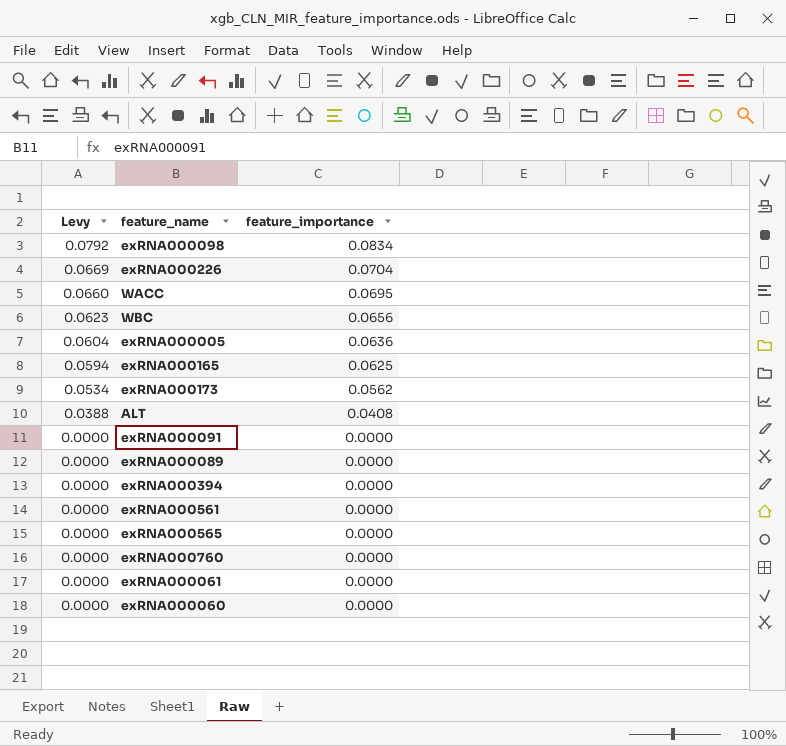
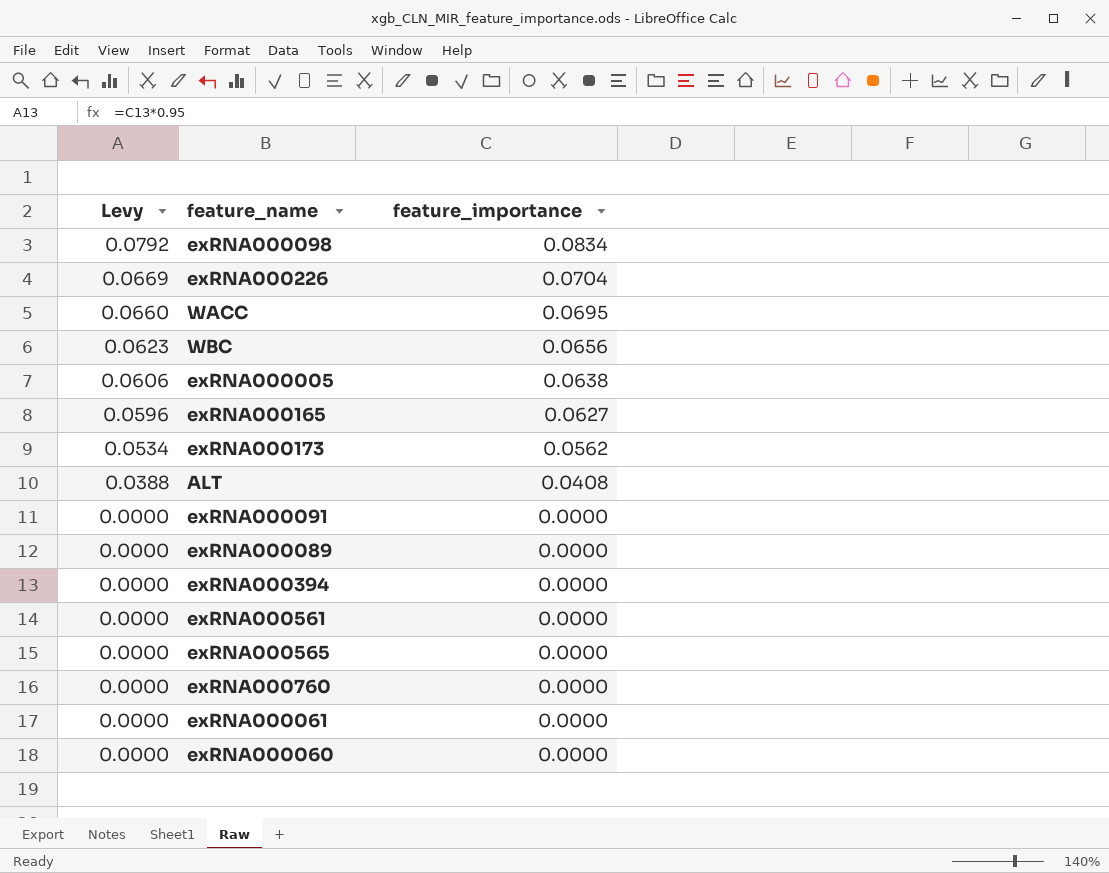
exRNA000005 | Levy: 0.0604 -> 0.0606
exRNA000005 | feature_importance: 0.0636 -> 0.0638
exRNA000165 | Levy: 0.0594 -> 0.0596
exRNA000165 | feature_importance: 0.0625 -> 0.0627

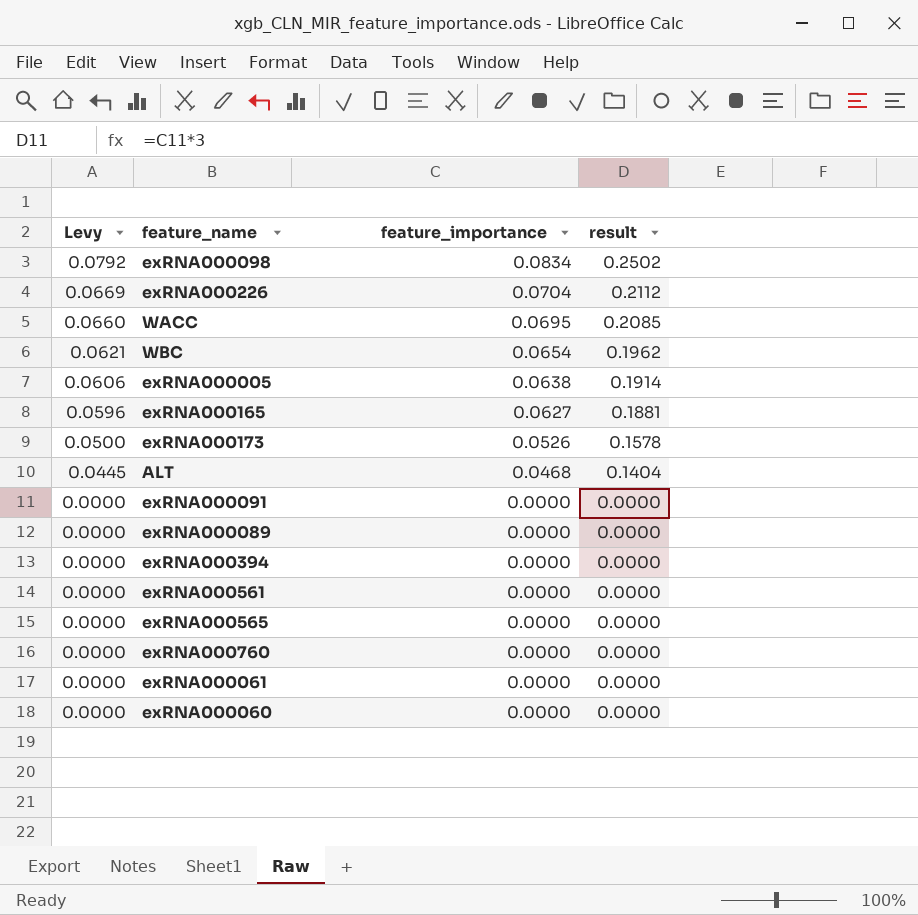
column result | formula: none -> [feature_importance] * 3
WBC | Levy: 0.0623 -> 0.0621
WBC | feature_importance: 0.0656 -> 0.0654
exRNA000173 | Levy: 0.0534 -> 0.0500
exRNA000173 | feature_importance: 0.0562 -> 0.0526
ALT | Levy: 0.0388 -> 0.0445
ALT | feature_importance: 0.0408 -> 0.0468

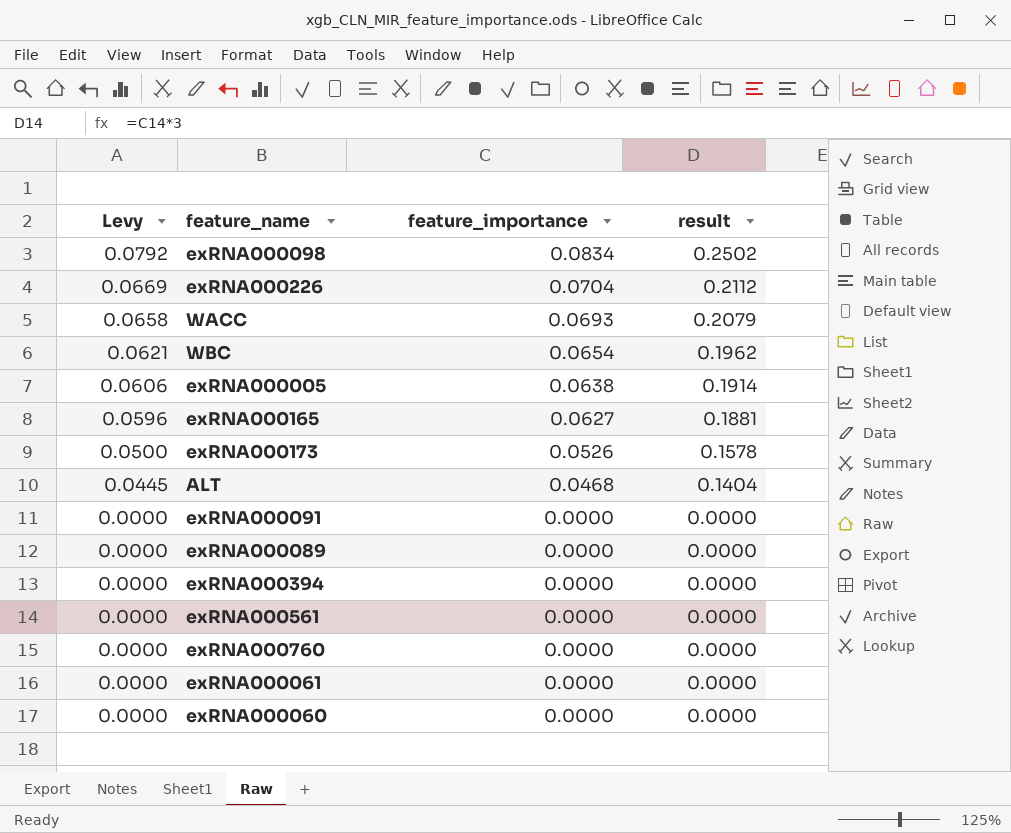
row exRNA000565: 0.0000 | 0.0000 | 0.0000 -> none
WACC | Levy: 0.0660 -> 0.0658
WACC | feature_importance: 0.0695 -> 0.0693
WACC | result: 0.2085 -> 0.2079

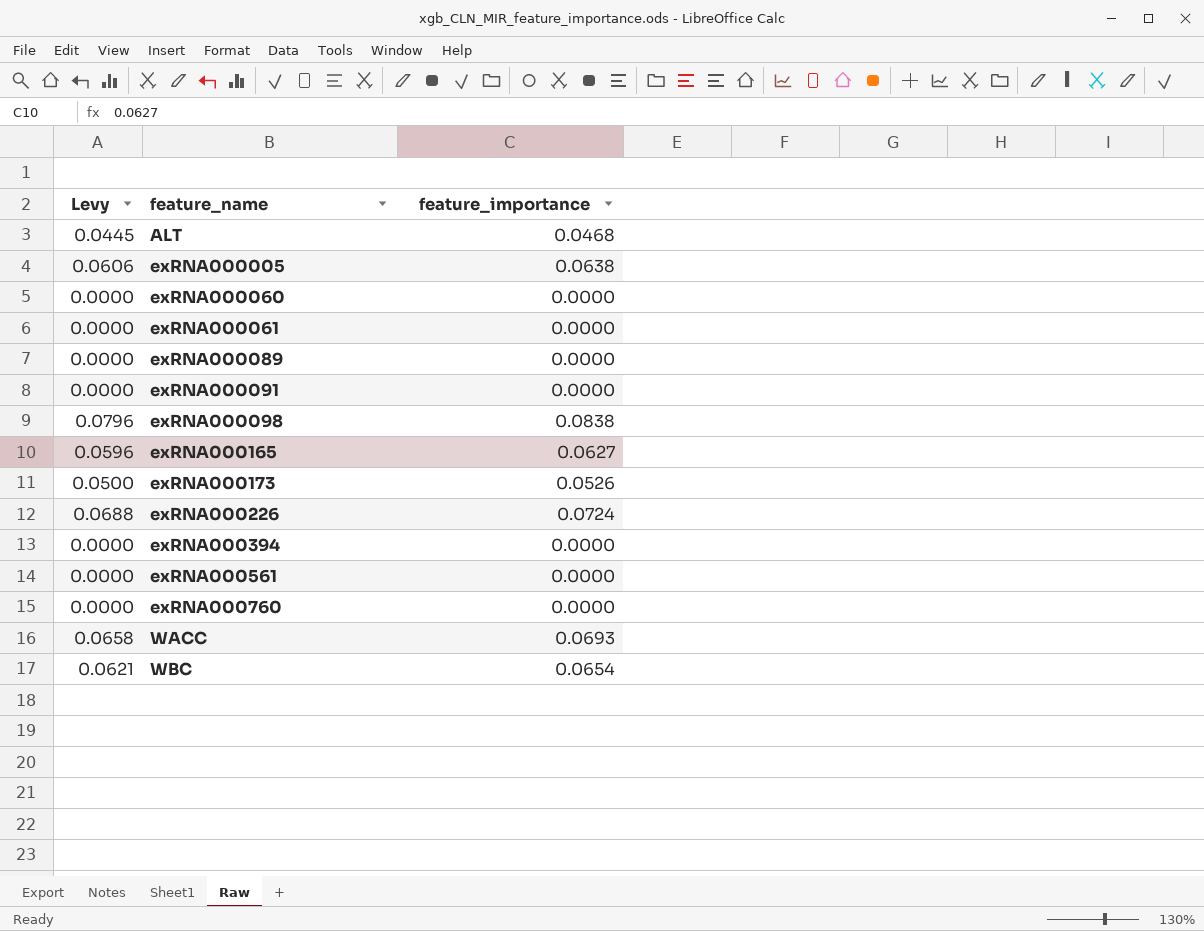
row order: Levy descending -> feature_name ascending
column result | formula: [feature_importance] * 3 -> none
exRNA000098 | Levy: 0.0792 -> 0.0796
exRNA000098 | feature_importance: 0.0834 -> 0.0838
exRNA000226 | Levy: 0.0669 -> 0.0688
exRNA000226 | feature_importance: 0.0704 -> 0.0724

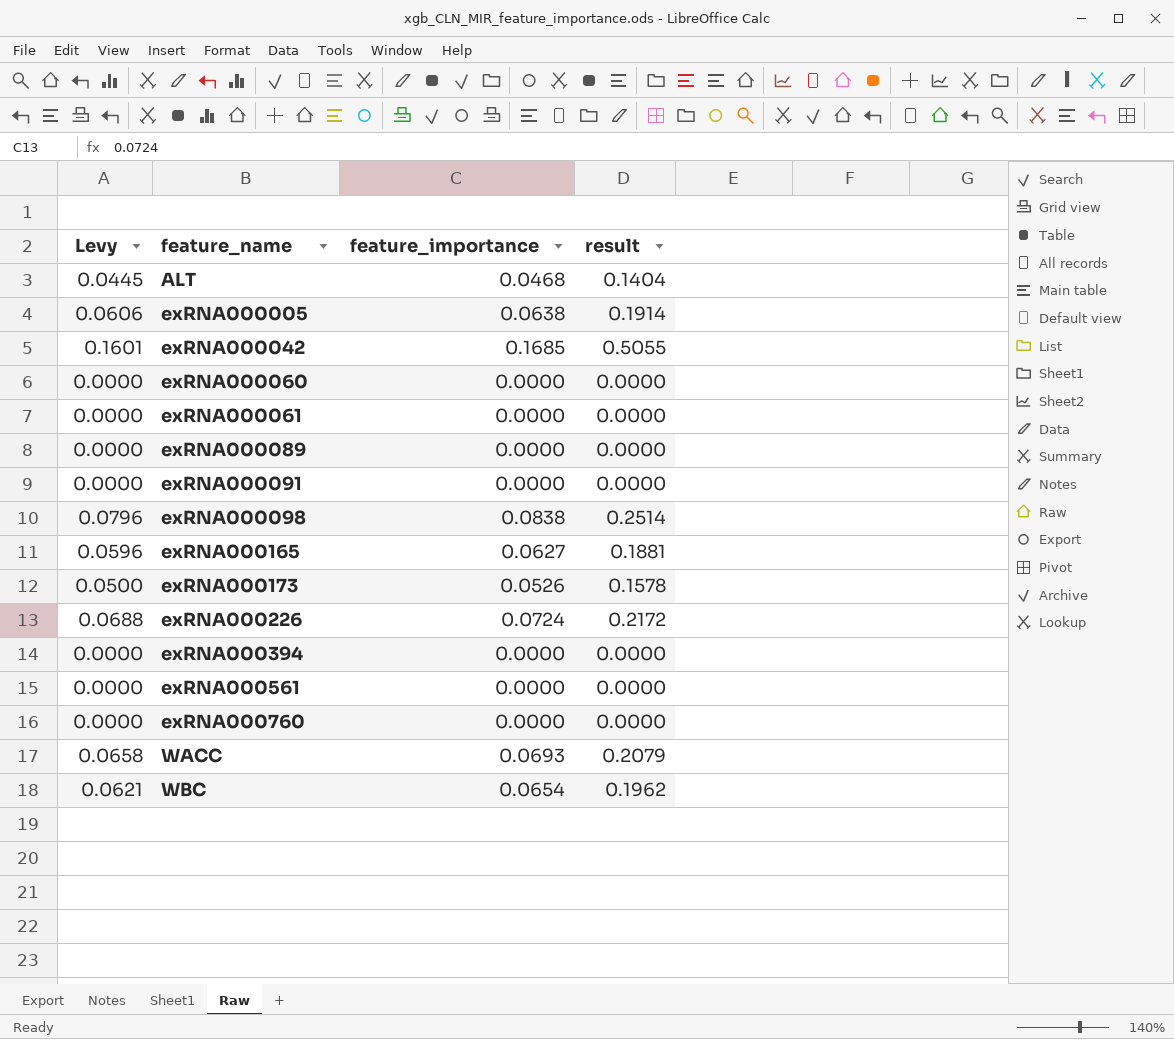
column result | formula: none -> [feature_importance] * 3
row exRNA000042: none -> 0.1601 | 0.1685 | 0.5055

